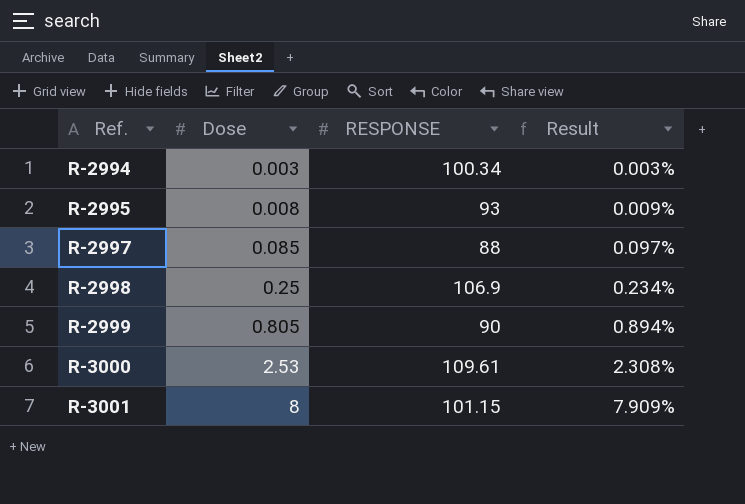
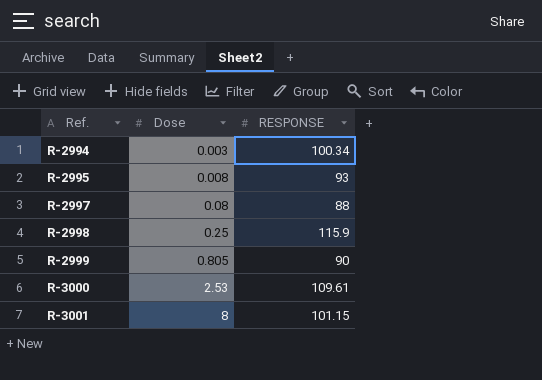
column Result | formula: [Dose] / [RESPONSE] -> none
R-2997 | Dose: 0.085 -> 0.08
R-2998 | RESPONSE: 106.9 -> 115.9

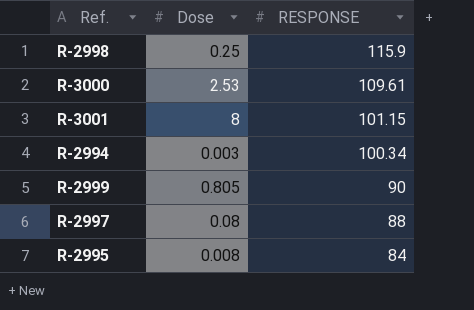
row order: Ref. ascending -> RESPONSE descending
R-2995 | RESPONSE: 93 -> 84

